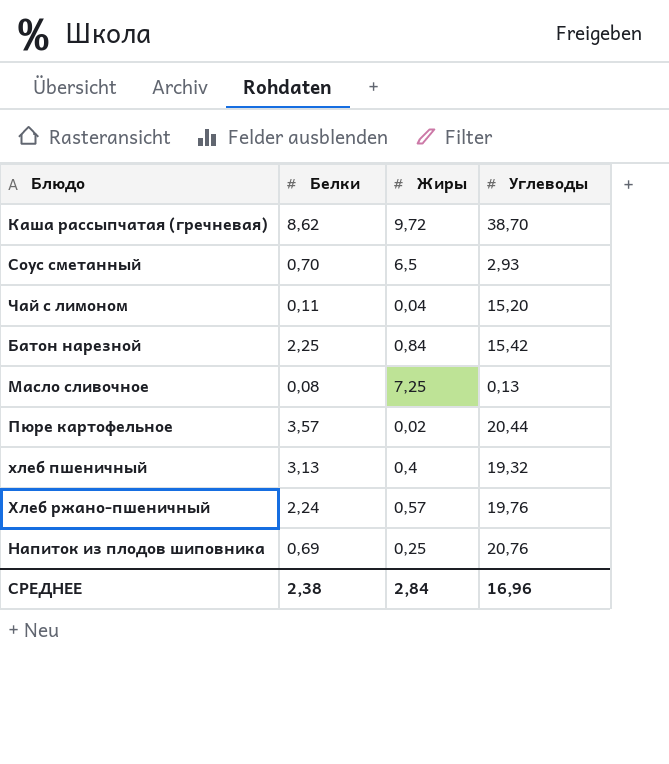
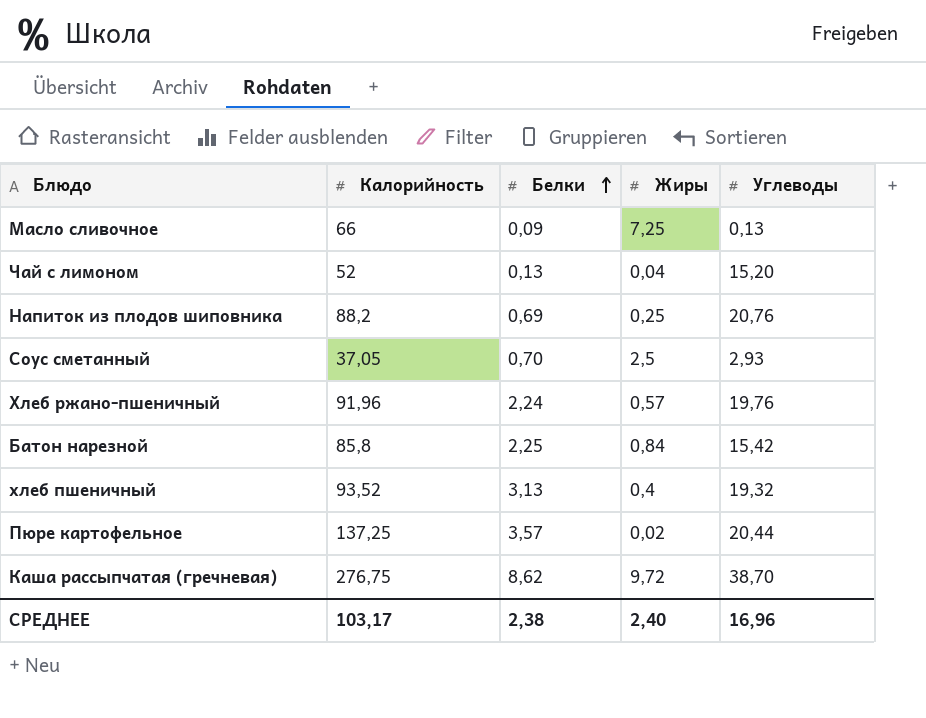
row order: none -> Белки ascending
column Калорийность | position: none -> 2
Масло сливочное | Белки: 0,08 -> 0,09
Чай с лимоном | Белки: 0,11 -> 0,13
Соус сметанный | Жиры: 6,5 -> 2,5
СРЕДНЕЕ | Жиры: 2,84 -> 2,40

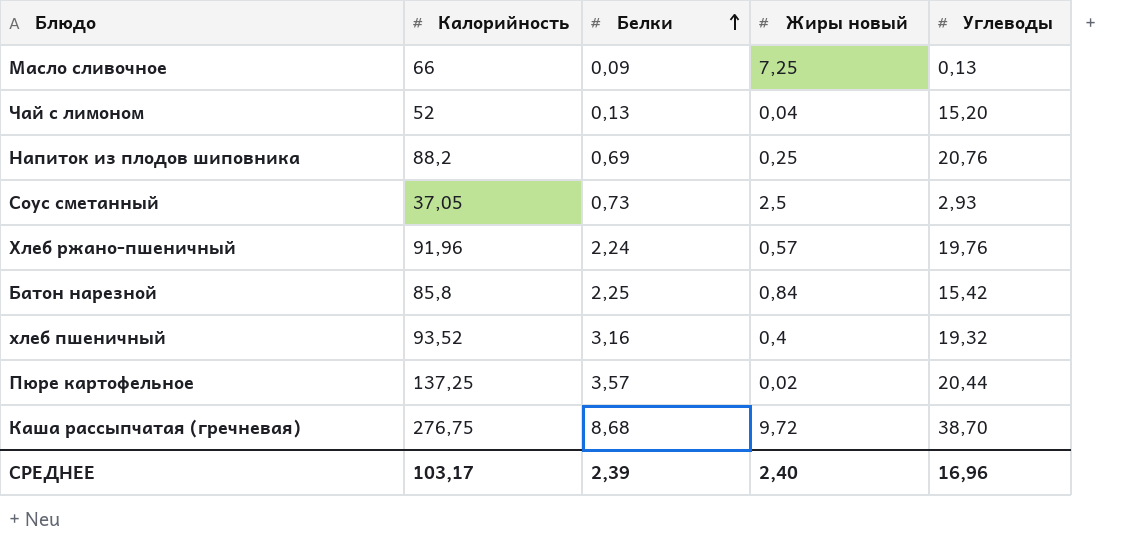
column name: Жиры -> Жиры новый
Соус сметанный | Белки: 0,70 -> 0,73
хлеб пшеничный | Белки: 3,13 -> 3,16
Каша рассыпчатая (гречневая) | Белки: 8,62 -> 8,68
СРЕДНЕЕ | Белки: 2,38 -> 2,39

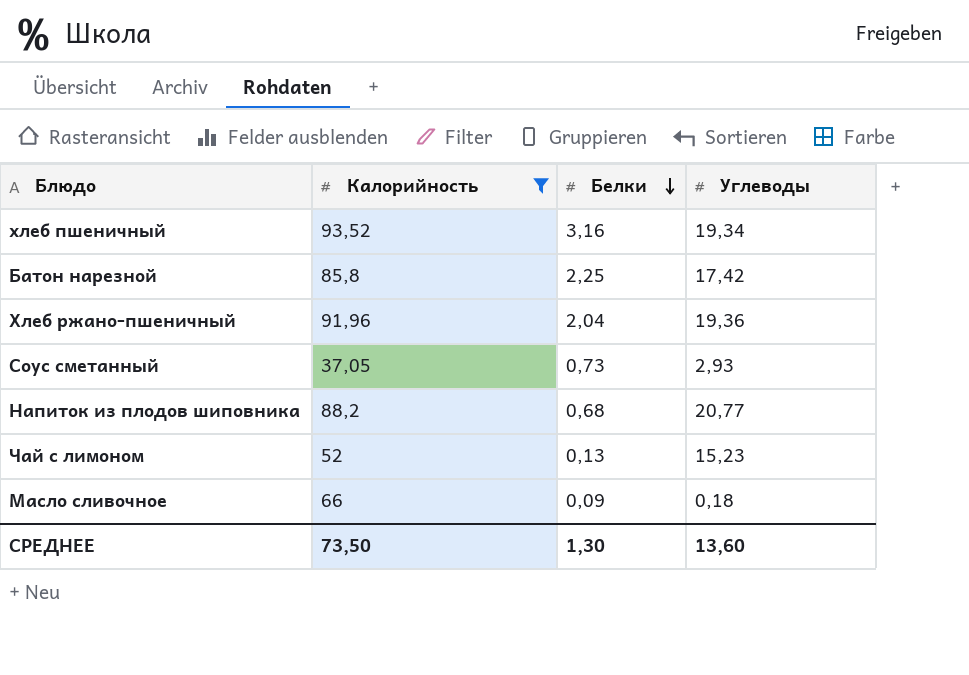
filter: none -> Калорийность <= 93,52
row order: Белки ascending -> Белки descending
column Жиры новый | position: 4 -> none
хлеб пшеничный | Углеводы: 19,32 -> 19,34
Батон нарезной | Углеводы: 15,42 -> 17,42
Хлеб ржано-пшеничный | Белки: 2,24 -> 2,04
Хлеб ржано-пшеничный | Углеводы: 19,76 -> 19,36
Напиток из плодов шиповника | Белки: 0,69 -> 0,68
Напиток из плодов шиповника | Углеводы: 20,76 -> 20,77
Чай с лимоном | Углеводы: 15,20 -> 15,23
Масло сливочное | Углеводы: 0,13 -> 0,18
СРЕДНЕЕ | Калорийность: 103,17 -> 73,50
СРЕДНЕЕ | Белки: 2,39 -> 1,30
СРЕДНЕЕ | Углеводы: 16,96 -> 13,60

